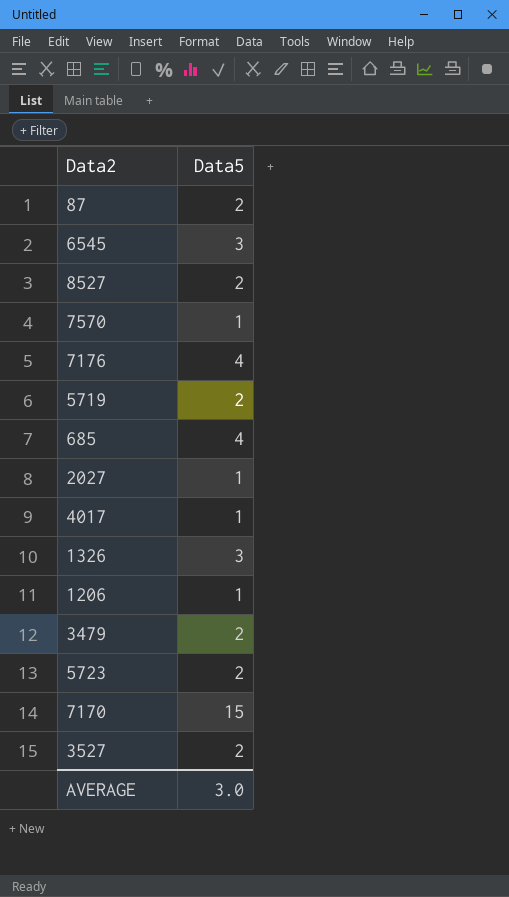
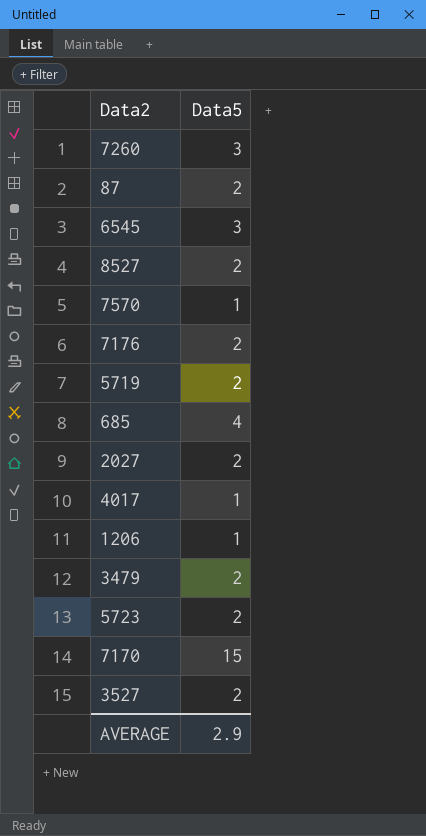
row 1326: 3 -> none
row 7260: none -> 3
7176 | Data5: 4 -> 2
2027 | Data5: 1 -> 2
AVERAGE | Data5: 3.0 -> 2.9

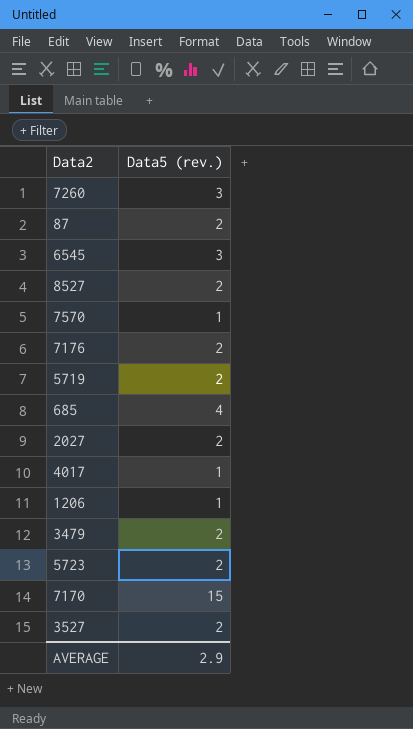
column name: Data5 -> Data5 (rev.)

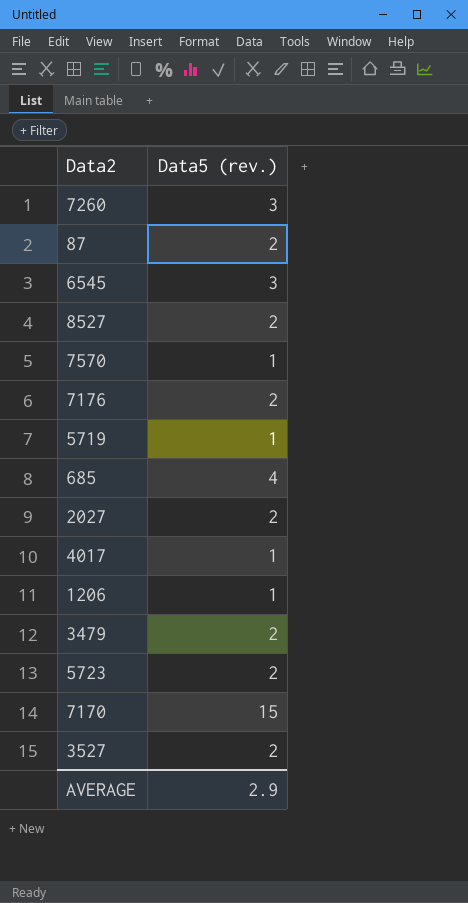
5719 | Data5 (rev.): 2 -> 1

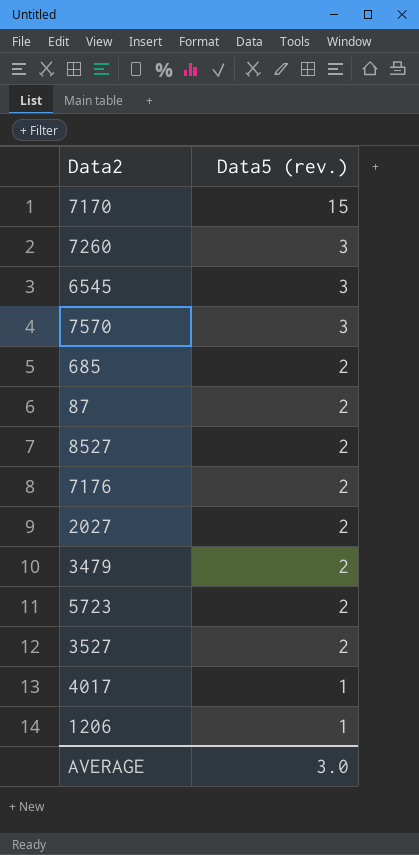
row order: none -> Data5 (rev.) descending
row 5719: 1 -> none
7570 | Data5 (rev.): 1 -> 3
685 | Data5 (rev.): 4 -> 2
AVERAGE | Data5 (rev.): 2.9 -> 3.0

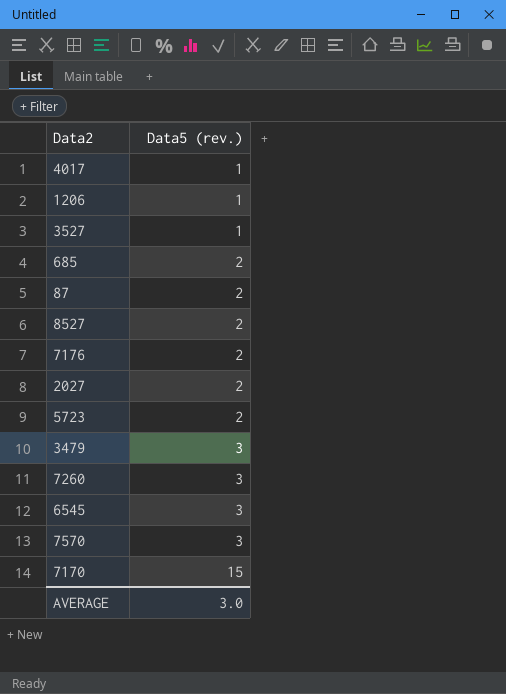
row order: Data5 (rev.) descending -> Data5 (rev.) ascending
3527 | Data5 (rev.): 2 -> 1
3479 | Data5 (rev.): 2 -> 3

